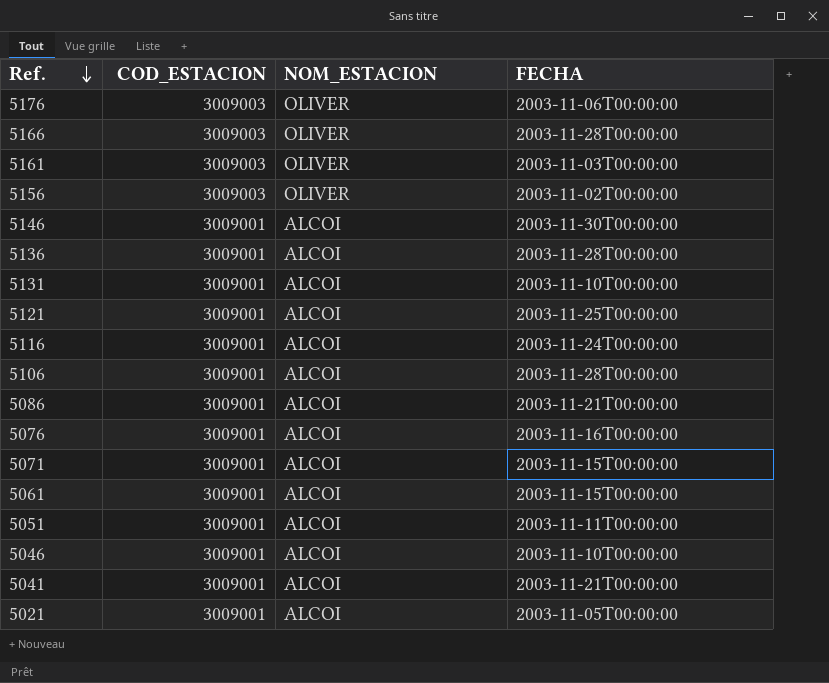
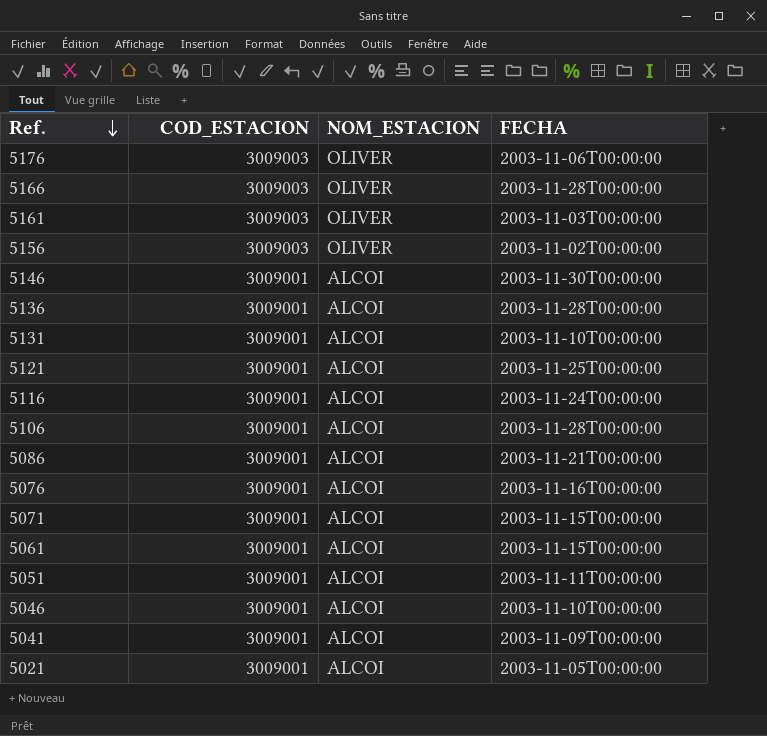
5041 | FECHA: 2003-11-21T00:00:00 -> 2003-11-09T00:00:00

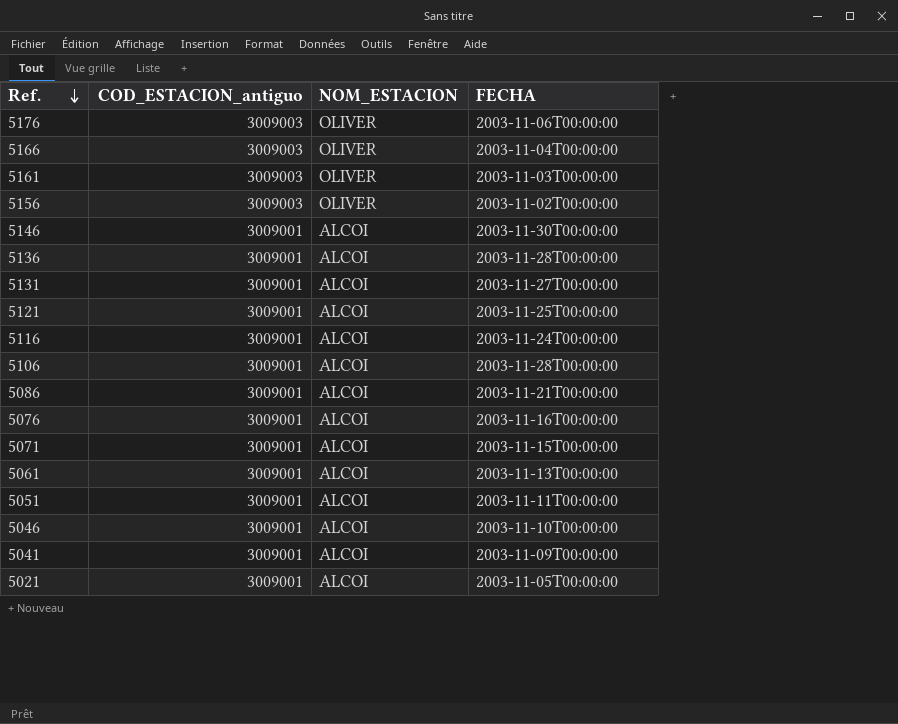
column name: COD_ESTACION -> COD_ESTACION_antiguo
5166 | FECHA: 2003-11-28T00:00:00 -> 2003-11-04T00:00:00
5131 | FECHA: 2003-11-10T00:00:00 -> 2003-11-27T00:00:00
5061 | FECHA: 2003-11-15T00:00:00 -> 2003-11-13T00:00:00

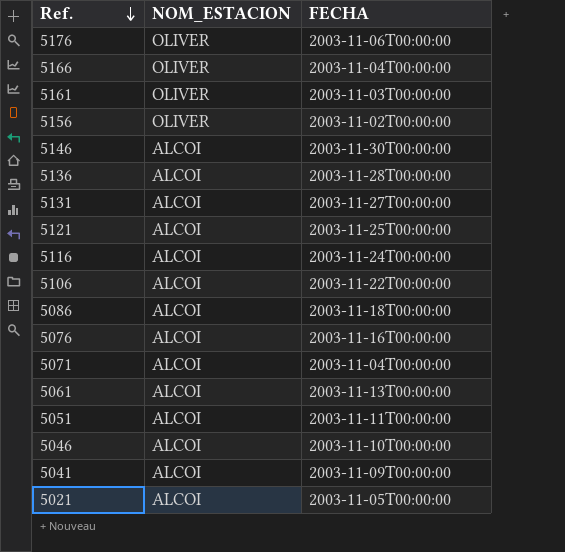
column COD_ESTACION_antiguo | position: 2 -> none
5106 | FECHA: 2003-11-28T00:00:00 -> 2003-11-22T00:00:00
5086 | FECHA: 2003-11-21T00:00:00 -> 2003-11-18T00:00:00
5071 | FECHA: 2003-11-15T00:00:00 -> 2003-11-04T00:00:00

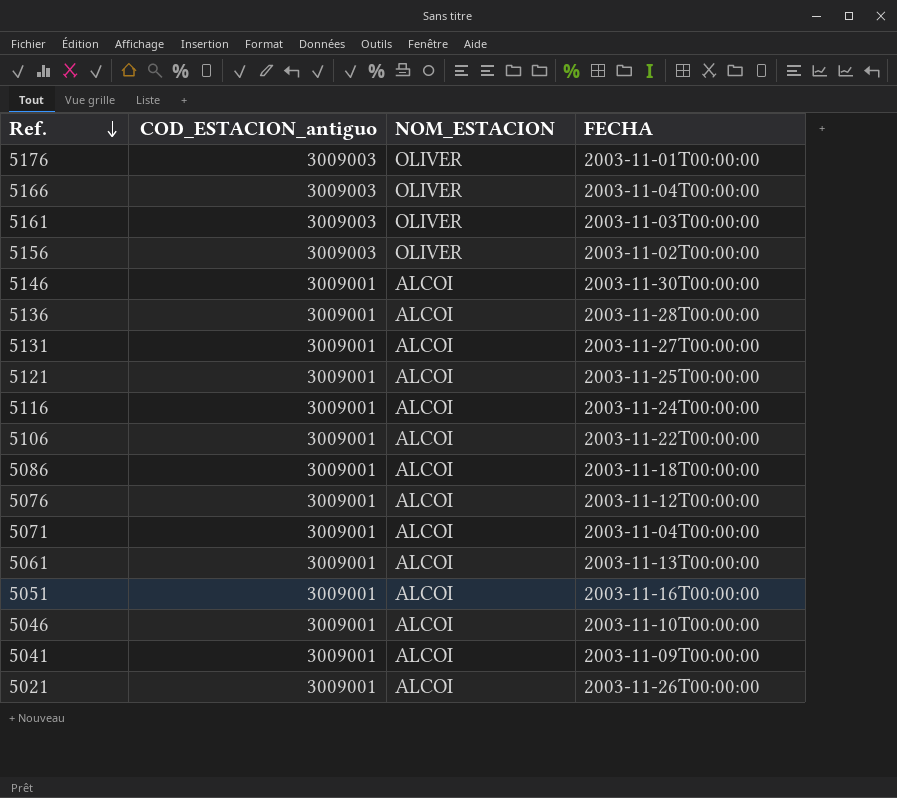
column COD_ESTACION_antiguo | position: none -> 2
5176 | FECHA: 2003-11-06T00:00:00 -> 2003-11-01T00:00:00
5076 | FECHA: 2003-11-16T00:00:00 -> 2003-11-12T00:00:00
5051 | FECHA: 2003-11-11T00:00:00 -> 2003-11-16T00:00:00
5021 | FECHA: 2003-11-05T00:00:00 -> 2003-11-26T00:00:00

